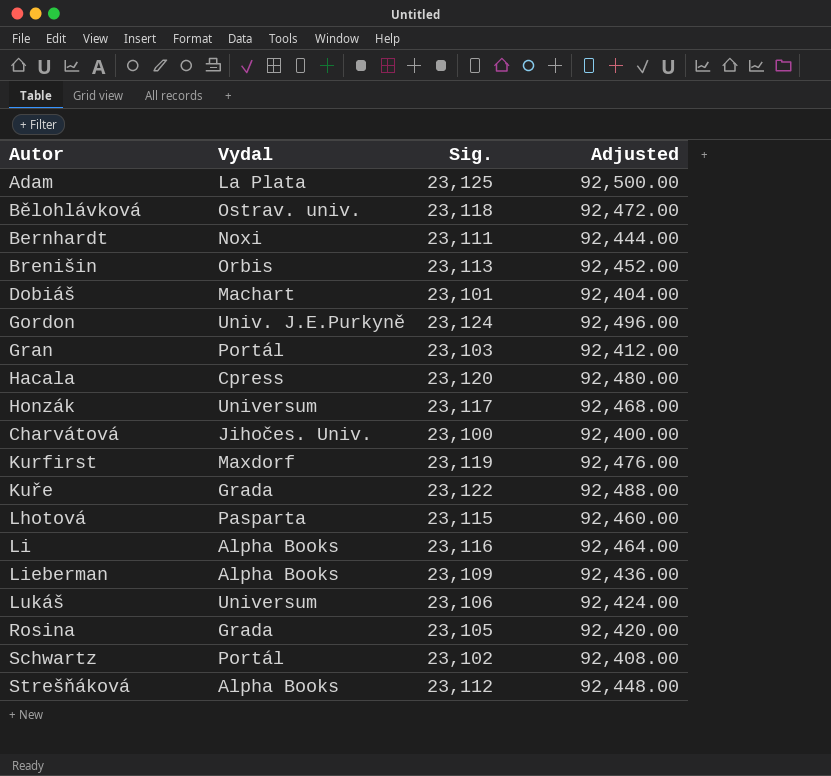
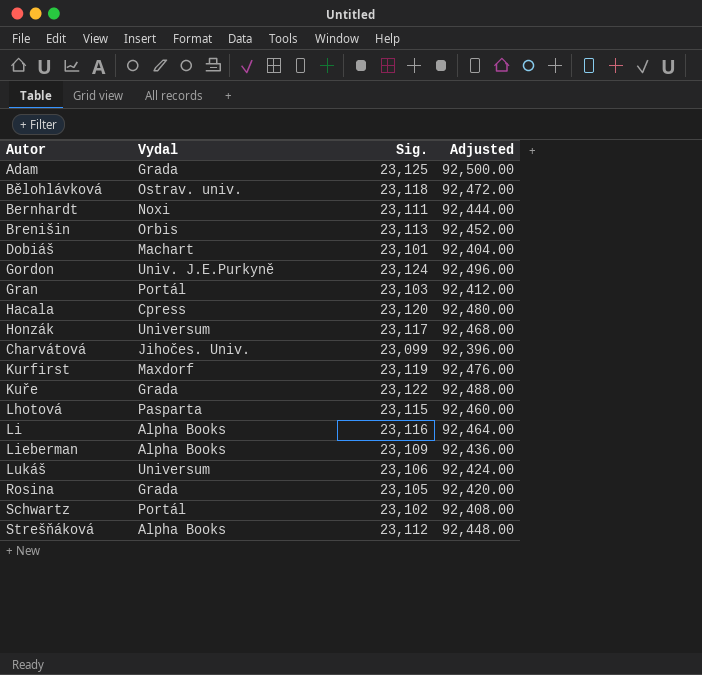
Adam | Vydal: La Plata -> Grada
Charvátová | Sig.: 23,100 -> 23,099
Charvátová | Adjusted: 92,400.00 -> 92,396.00

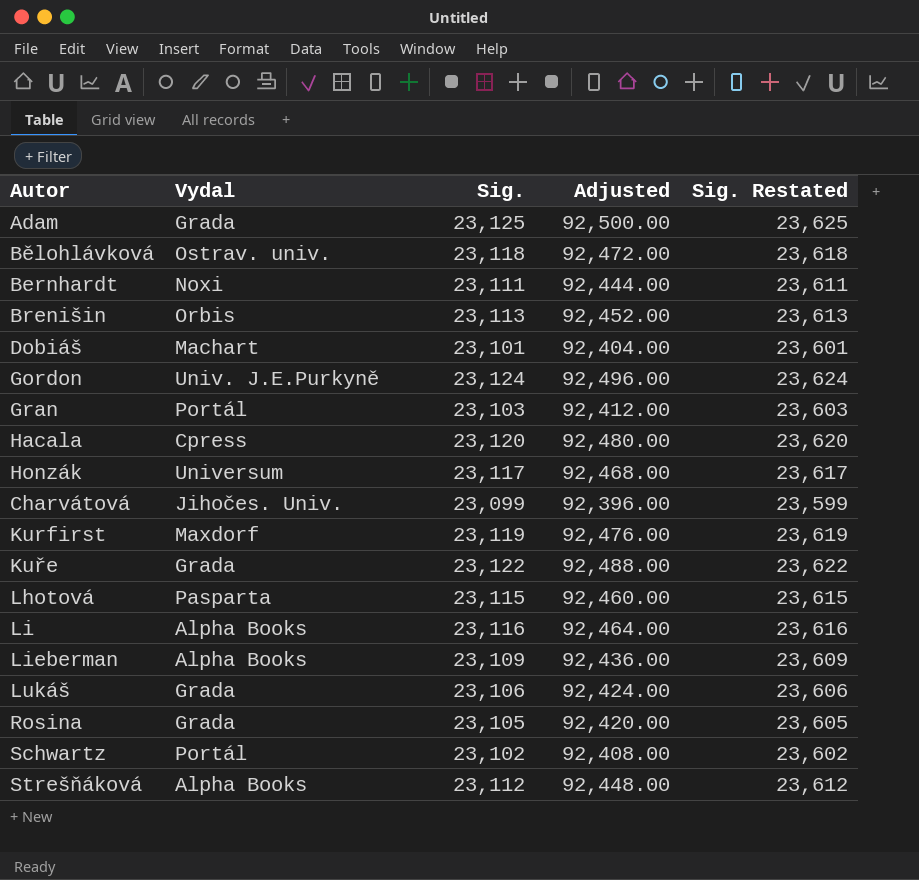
column Sig. Restated | formula: none -> [Sig.] + 500
Lukáš | Vydal: Universum -> Grada

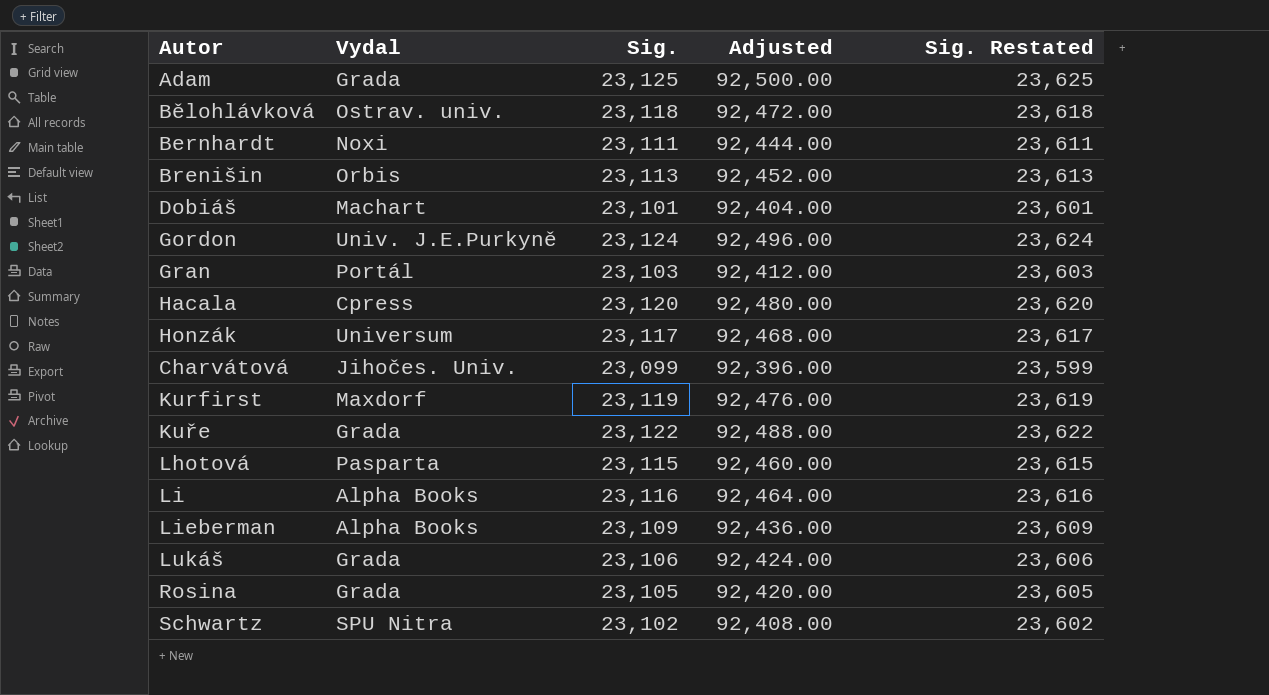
row Strešňáková: Alpha Books | 23,112 | 92,448.00 | 23,612 -> none
Schwartz | Vydal: Portál -> SPU Nitra

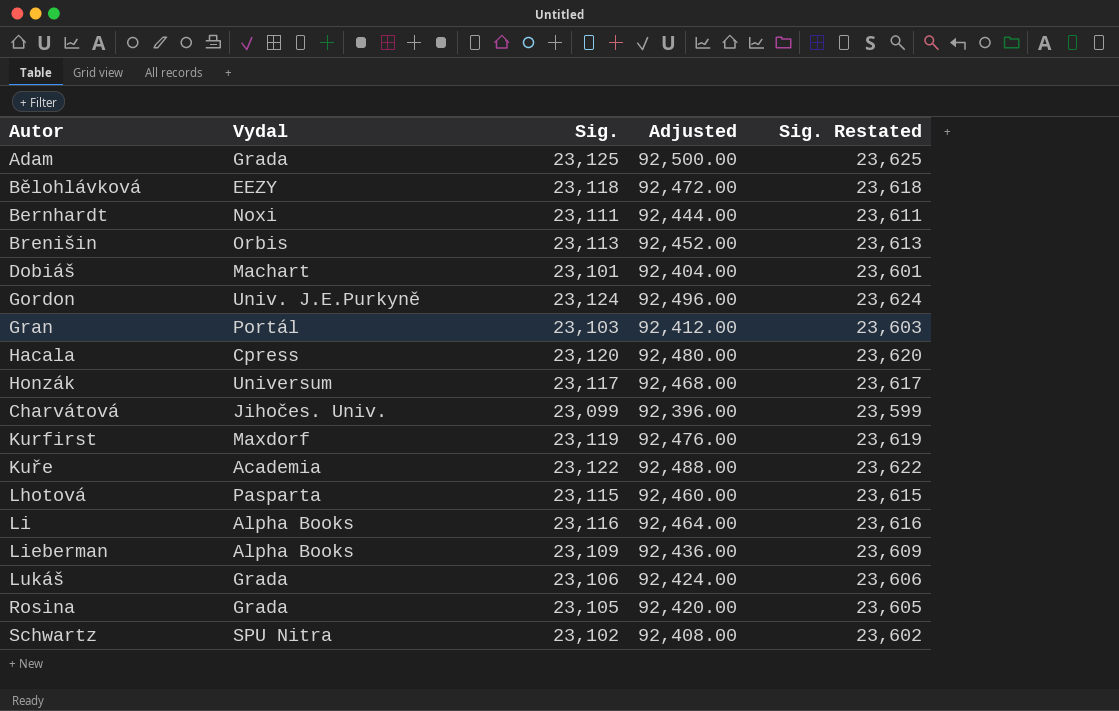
Bělohlávková | Vydal: Ostrav. univ. -> EEZY
Kuře | Vydal: Grada -> Academia

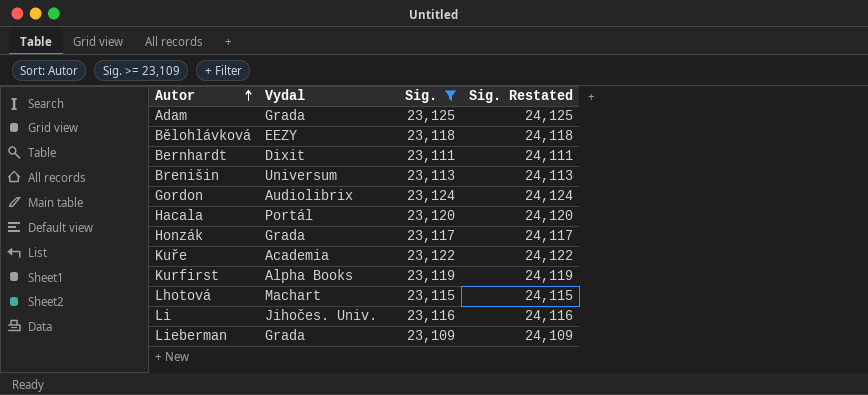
filter: none -> Sig. >= 23,109
row order: none -> Autor ascending
column Adjusted | formula: [Sig.] * 4 -> none
column Sig. Restated | formula: [Sig.] + 500 -> [Sig.] + 1000
Bernhardt | Vydal: Noxi -> Dixit
Brenišin | Vydal: Orbis -> Universum
Gordon | Vydal: Univ. J.E.Purkyně -> Audiolibrix
Hacala | Vydal: Cpress -> Portál
Honzák | Vydal: Universum -> Grada
Kurfirst | Vydal: Maxdorf -> Alpha Books
Lhotová | Vydal: Pasparta -> Machart
Li | Vydal: Alpha Books -> Jihočes. Univ.
Lieberman | Vydal: Alpha Books -> Grada

